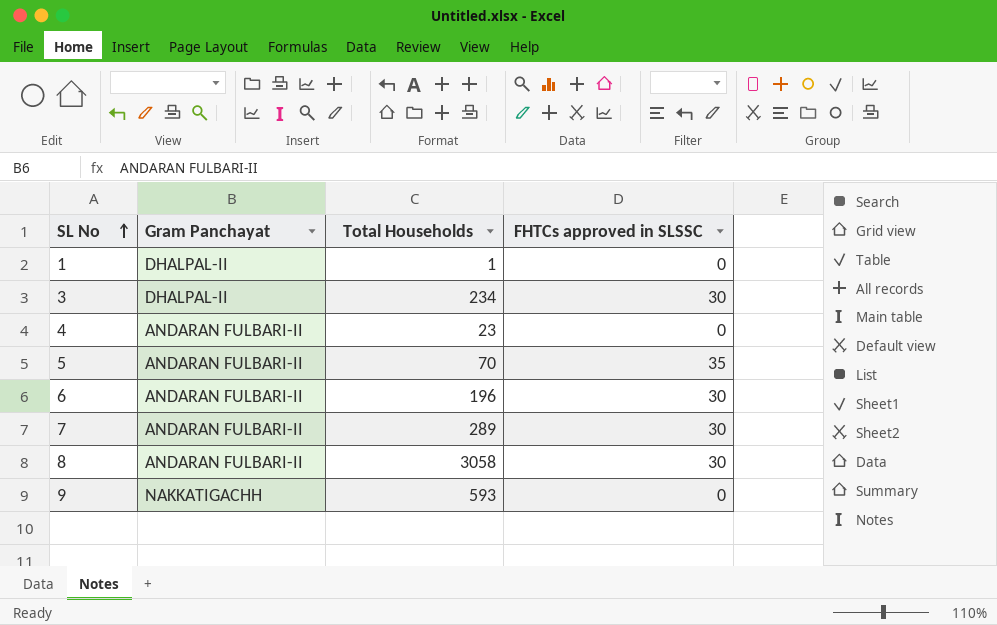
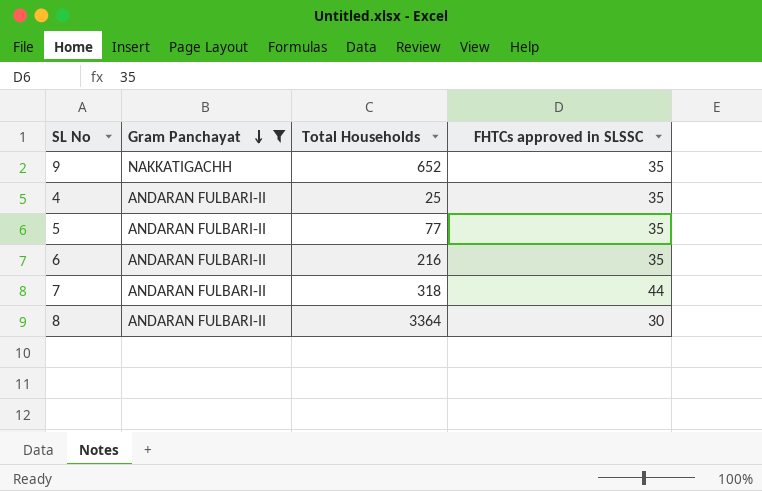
filter: none -> Gram Panchayat != DHALPAL-II
row order: SL No ascending -> Gram Panchayat descending
9 | Total Households: 593 -> 652
9 | FHTCs approved in SLSSC: 0 -> 35
4 | Total Households: 23 -> 25
4 | FHTCs approved in SLSSC: 0 -> 35
5 | Total Households: 70 -> 77
6 | Total Households: 196 -> 216
6 | FHTCs approved in SLSSC: 30 -> 35
7 | Total Households: 289 -> 318
7 | FHTCs approved in SLSSC: 30 -> 44
8 | Total Households: 3058 -> 3364

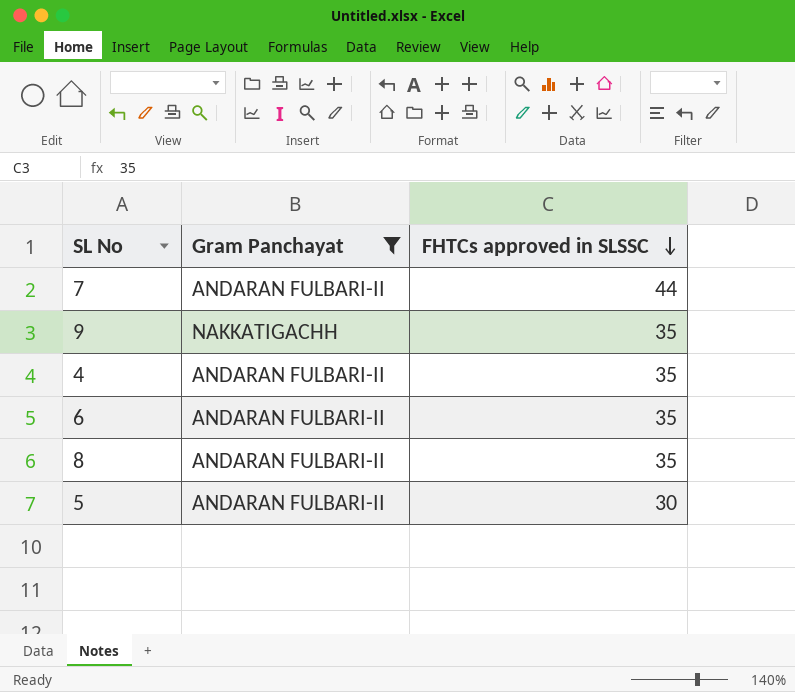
row order: Gram Panchayat descending -> FHTCs approved in SLSSC descending
column Total Households | position: 3 -> none
8 | FHTCs approved in SLSSC: 30 -> 35
5 | FHTCs approved in SLSSC: 35 -> 30

